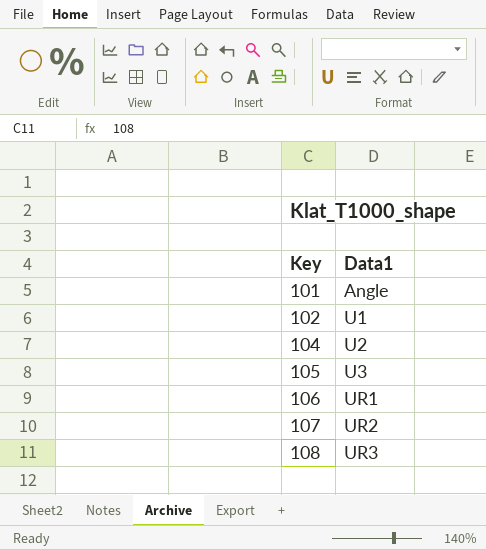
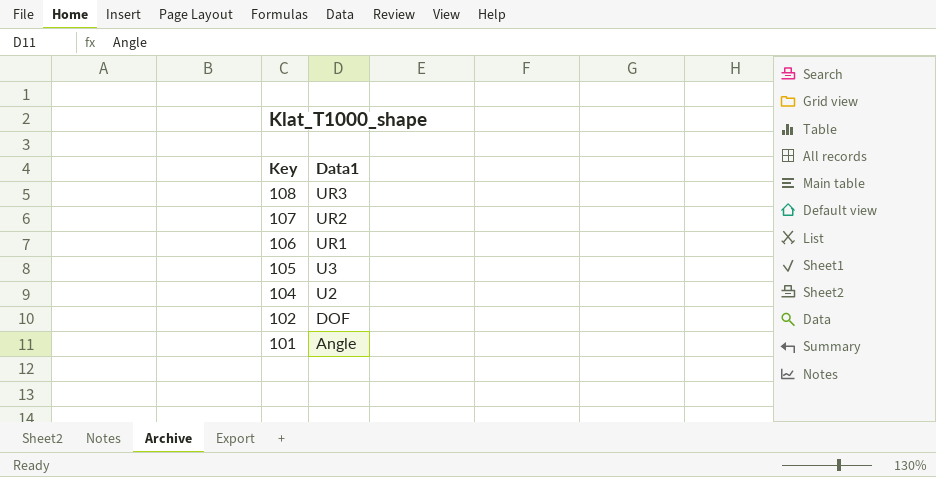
row order: Key ascending -> Key descending
102 | Data1: U1 -> DOF

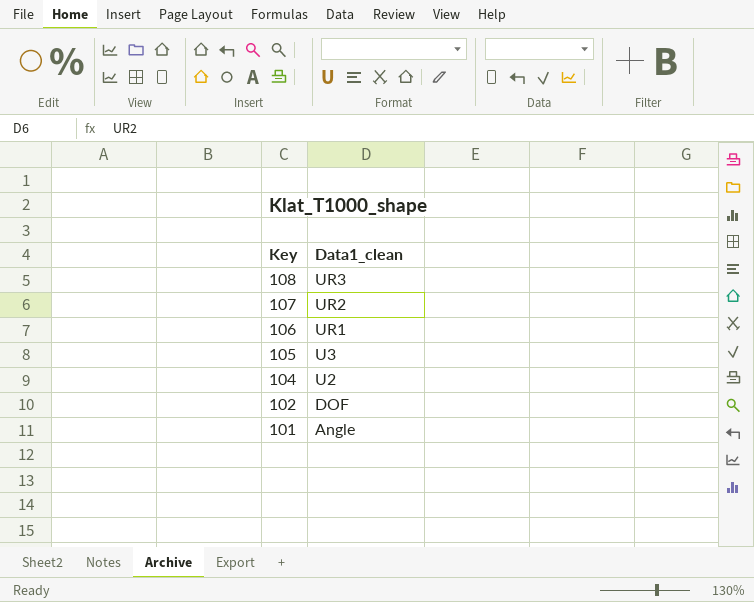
column name: Data1 -> Data1_clean

